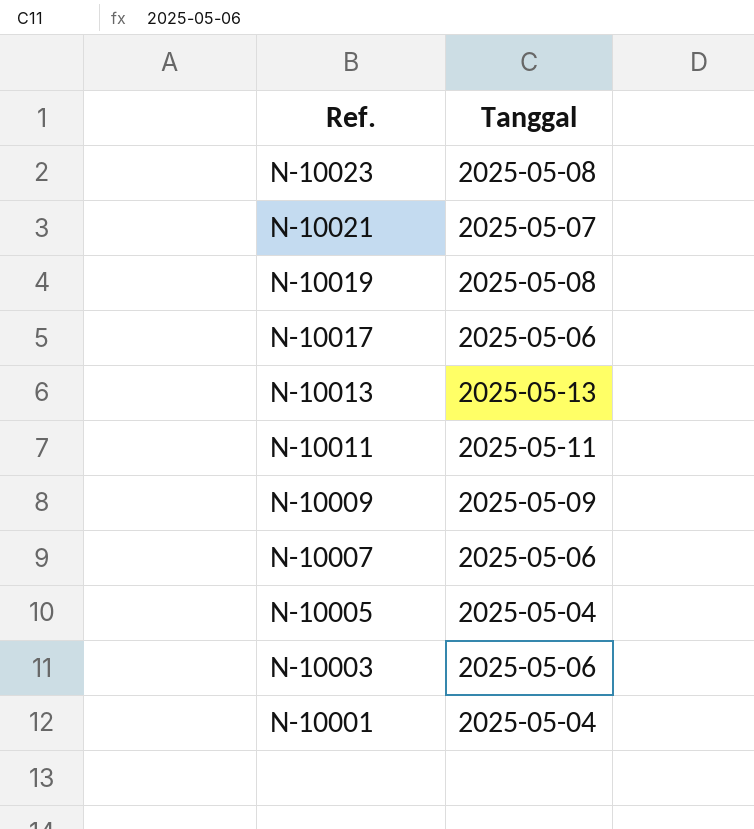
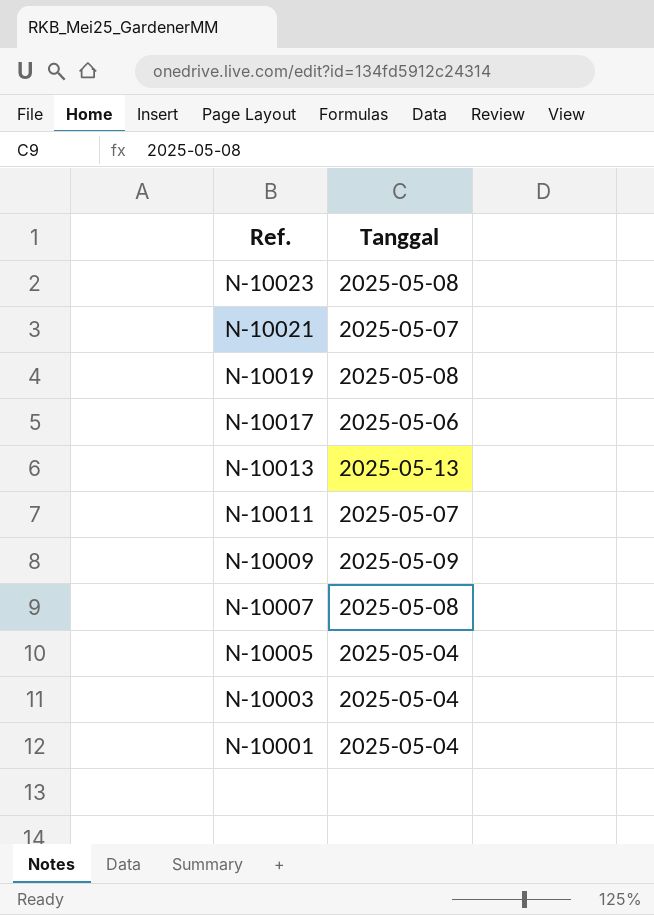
N-10011 | Tanggal: 2025-05-11 -> 2025-05-07
N-10007 | Tanggal: 2025-05-06 -> 2025-05-08
N-10003 | Tanggal: 2025-05-06 -> 2025-05-04

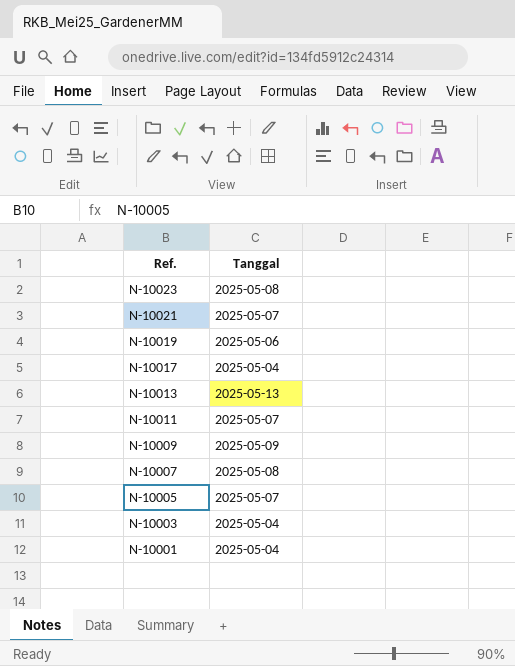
N-10019 | Tanggal: 2025-05-08 -> 2025-05-06
N-10017 | Tanggal: 2025-05-06 -> 2025-05-04
N-10005 | Tanggal: 2025-05-04 -> 2025-05-07

